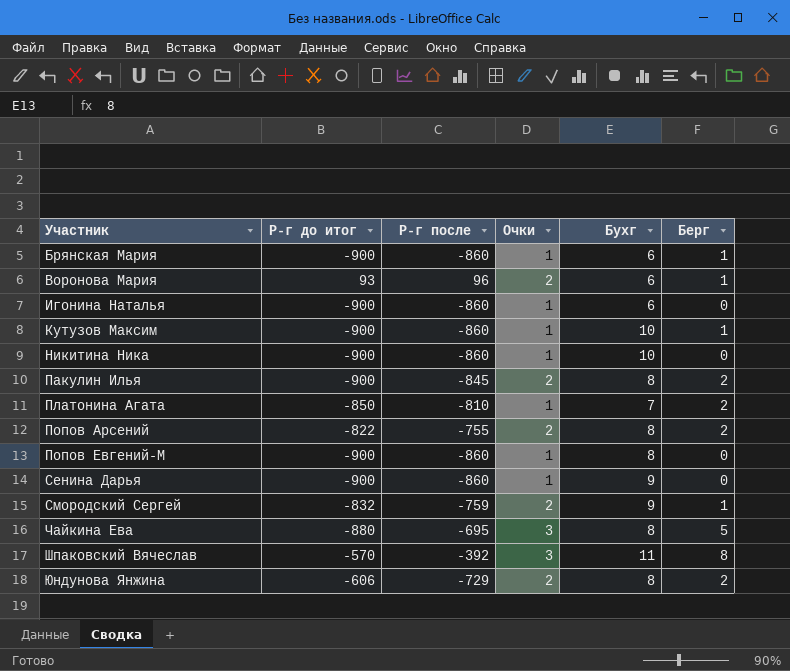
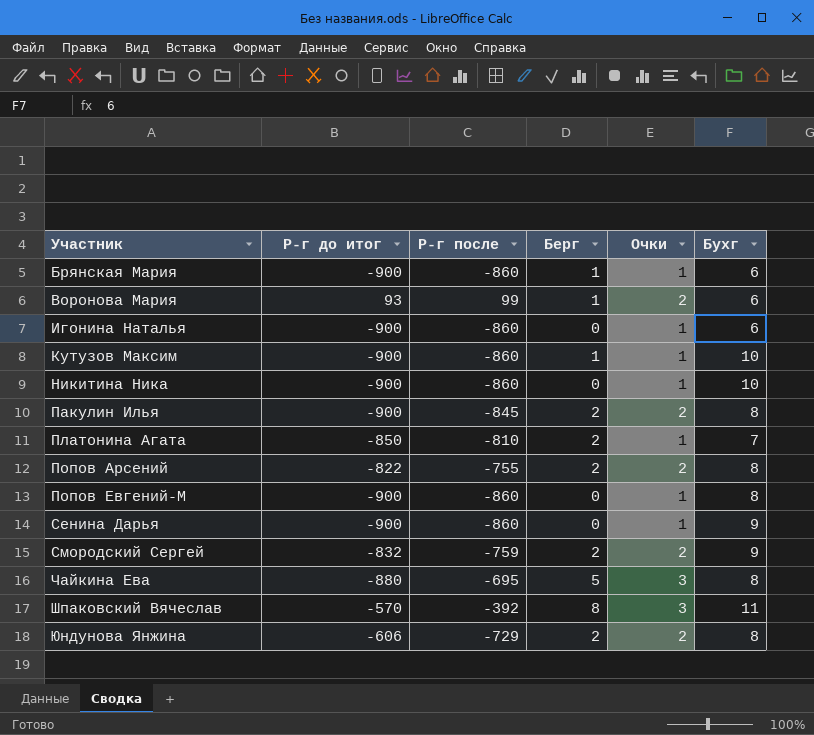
column Берг | position: 6 -> 4
Воронова Мария | Р-г после: 96 -> 99
Смородский Сергей | Берг: 1 -> 2

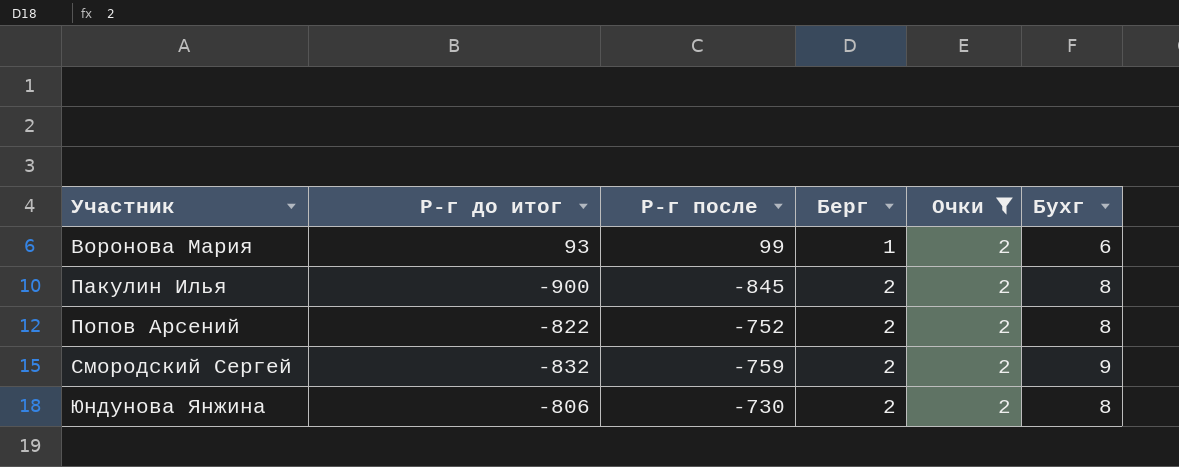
filter: none -> Очки = 2
Попов Арсений | Р-г после: -755 -> -752
Юндунова Янжина | Р-г до итог: -606 -> -806
Юндунова Янжина | Р-г после: -729 -> -730

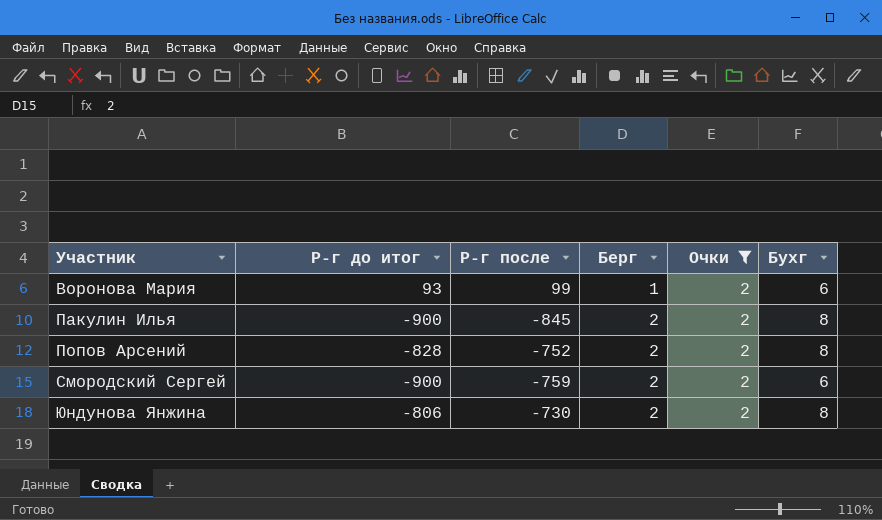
Попов Арсений | Р-г до итог: -822 -> -828
Смородский Сергей | Р-г до итог: -832 -> -900
Смородский Сергей | Бухг: 9 -> 6

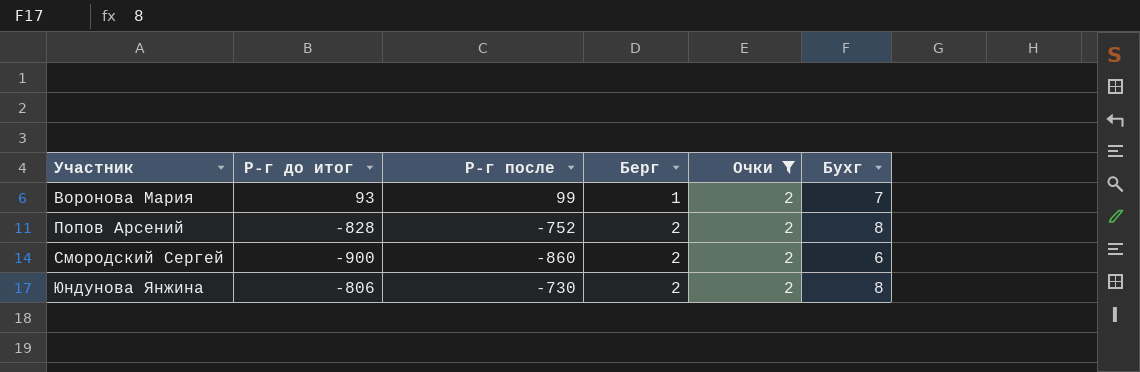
row Пакулин Илья: -900 | -845 | 2 | 2 | 8 -> none
Воронова Мария | Бухг: 6 -> 7
Смородский Сергей | Р-г после: -759 -> -860

